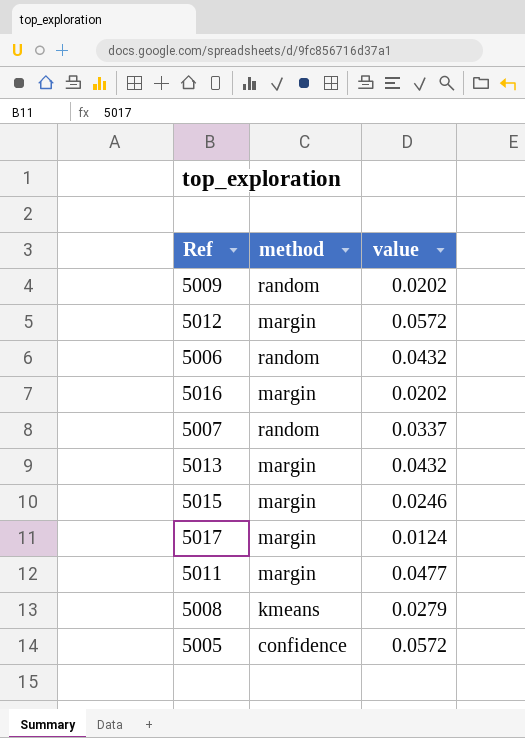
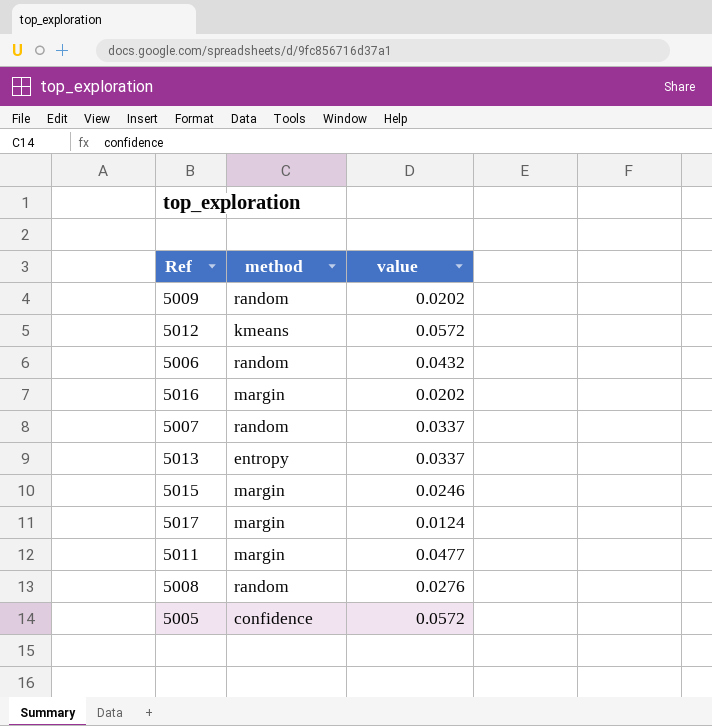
5012 | method: margin -> kmeans
5013 | method: margin -> entropy
5013 | value: 0.0432 -> 0.0337
5008 | method: kmeans -> random
5008 | value: 0.0279 -> 0.0276

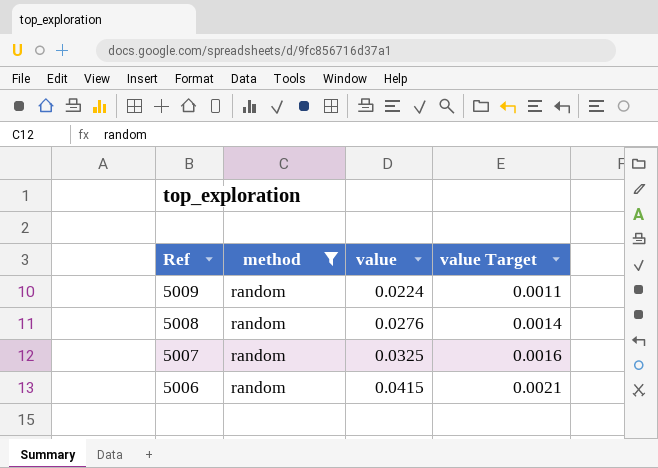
filter: none -> method = random
row order: none -> Ref descending
column value Target | formula: none -> [value] * 0.05
5009 | value: 0.0202 -> 0.0224
5007 | value: 0.0337 -> 0.0325
5006 | value: 0.0432 -> 0.0415

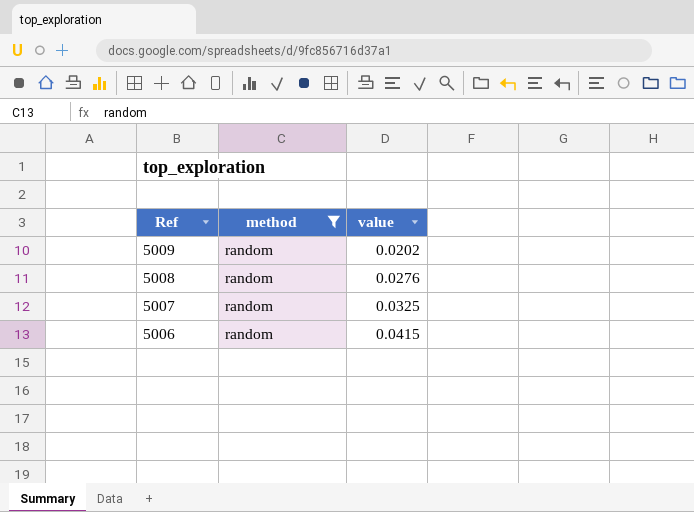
column value Target | formula: [value] * 0.05 -> none
5009 | value: 0.0224 -> 0.0202

